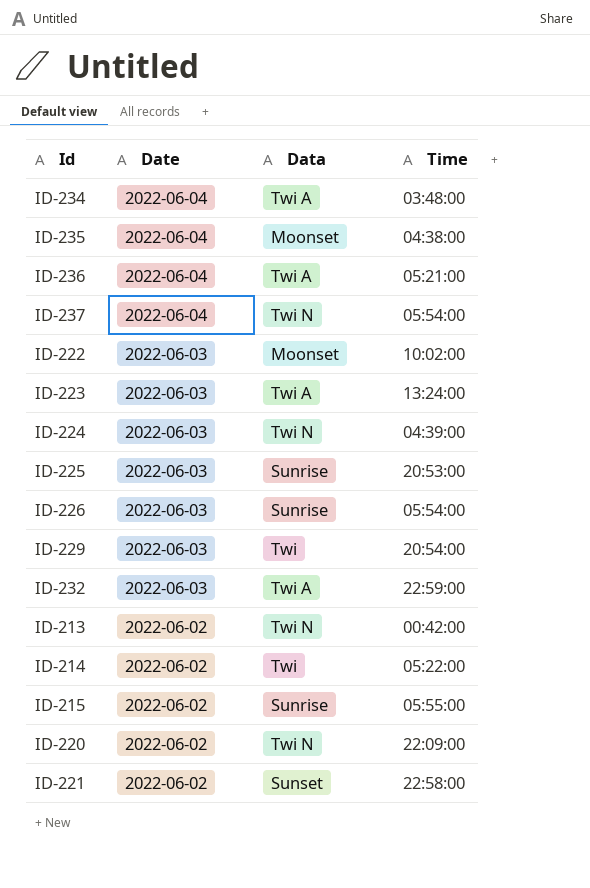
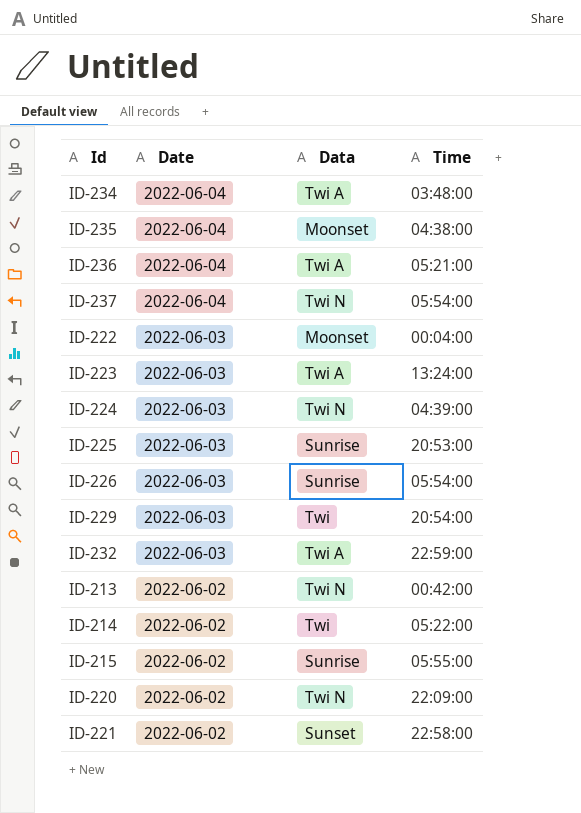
ID-222 | Time: 10:02:00 -> 00:04:00

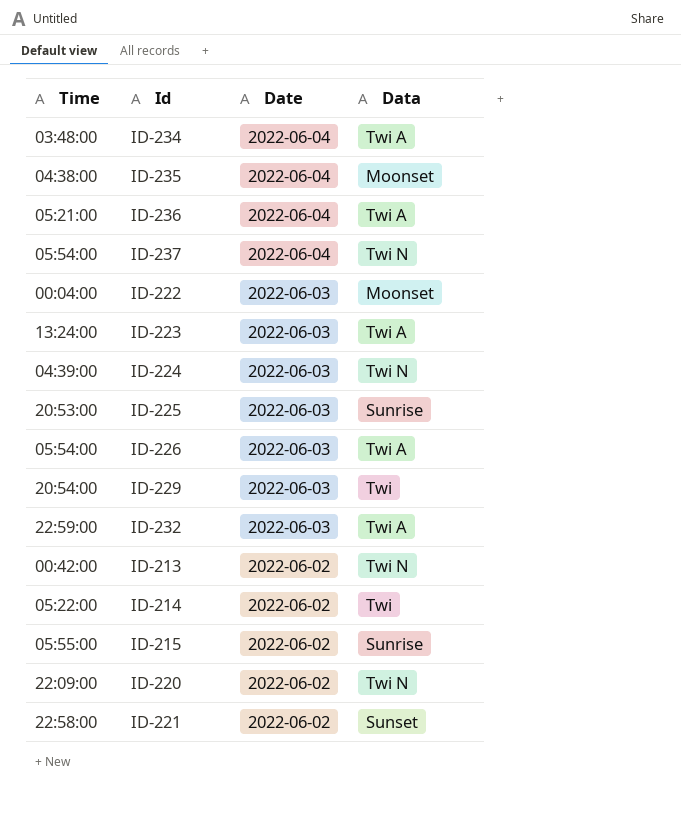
column Time | position: 4 -> 1
ID-226 | Data: Sunrise -> Twi A

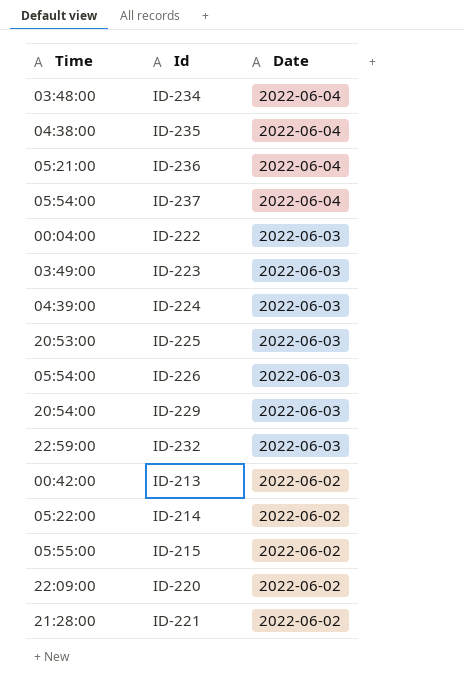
column Data | position: 4 -> none
ID-223 | Time: 13:24:00 -> 03:49:00
ID-221 | Time: 22:58:00 -> 21:28:00

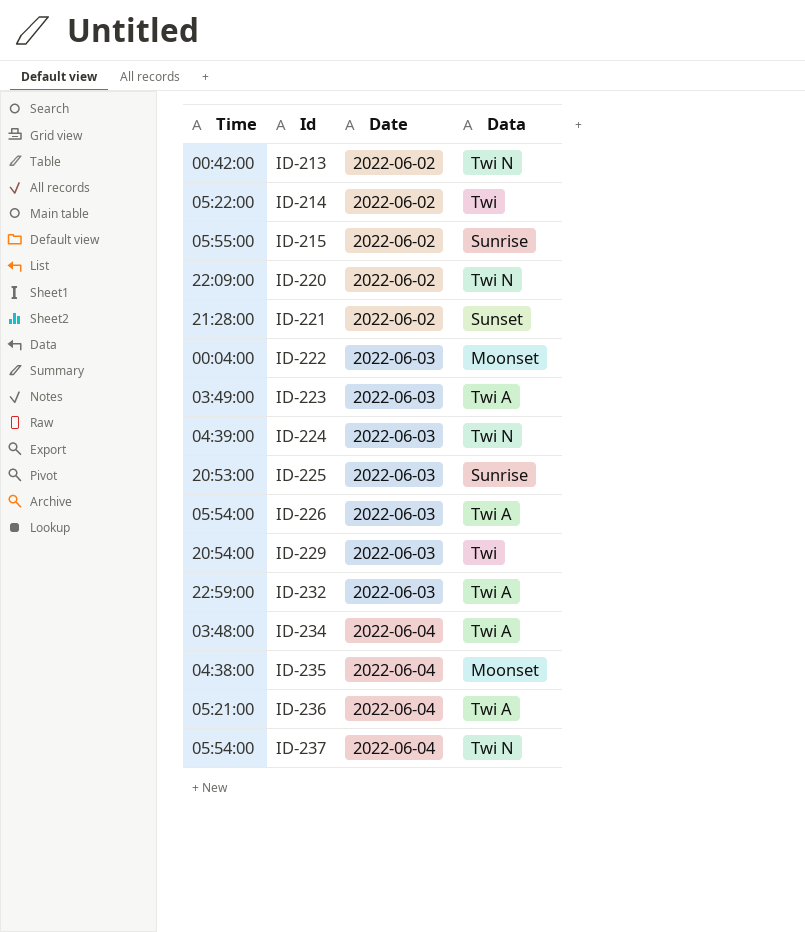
row order: Date descending -> Id ascending
column Data | position: none -> 4

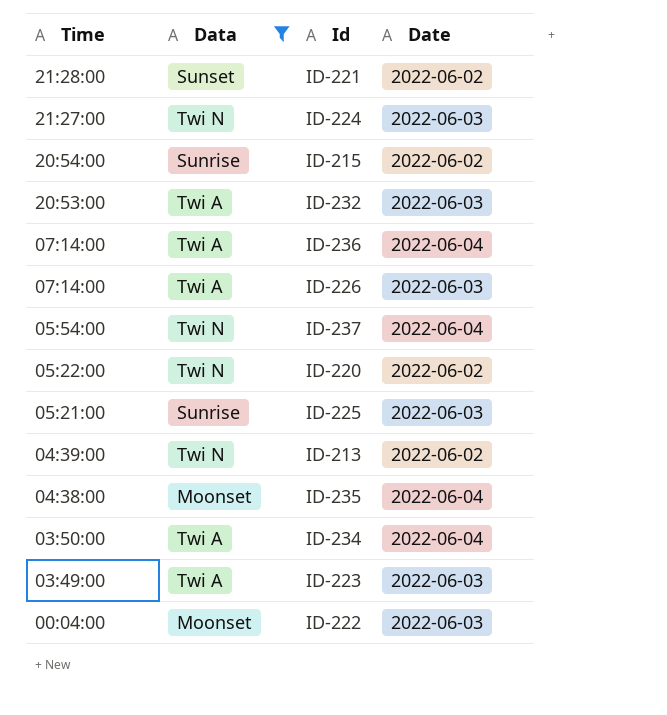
filter: none -> Data != Twi
row order: Id ascending -> Time descending
column Data | position: 4 -> 2
ID-224 | Time: 04:39:00 -> 21:27:00
ID-215 | Time: 05:55:00 -> 20:54:00
ID-232 | Time: 22:59:00 -> 20:53:00
ID-236 | Time: 05:21:00 -> 07:14:00
ID-226 | Time: 05:54:00 -> 07:14:00
ID-220 | Time: 22:09:00 -> 05:22:00
ID-225 | Time: 20:53:00 -> 05:21:00
ID-213 | Time: 00:42:00 -> 04:39:00
ID-234 | Time: 03:48:00 -> 03:50:00

